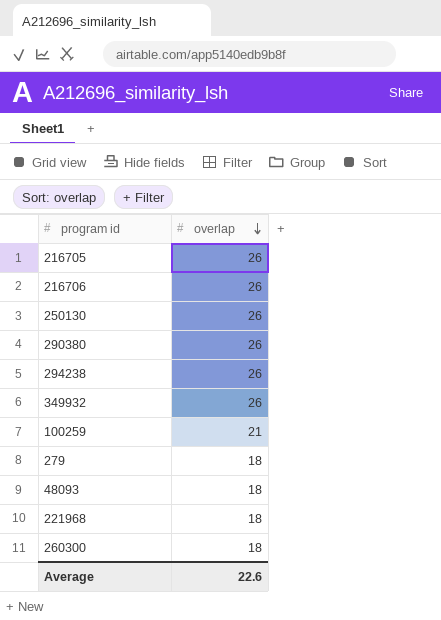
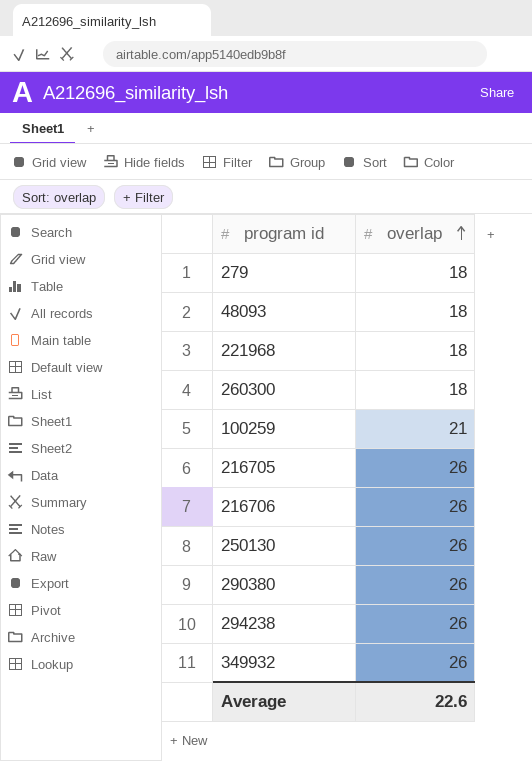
row order: overlap descending -> overlap ascending

